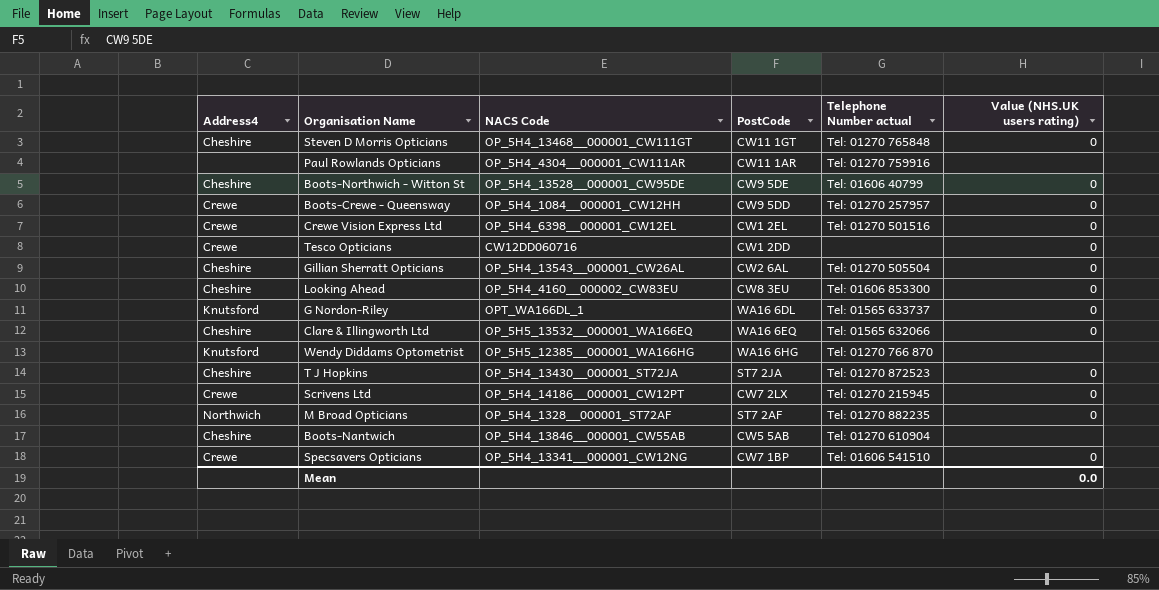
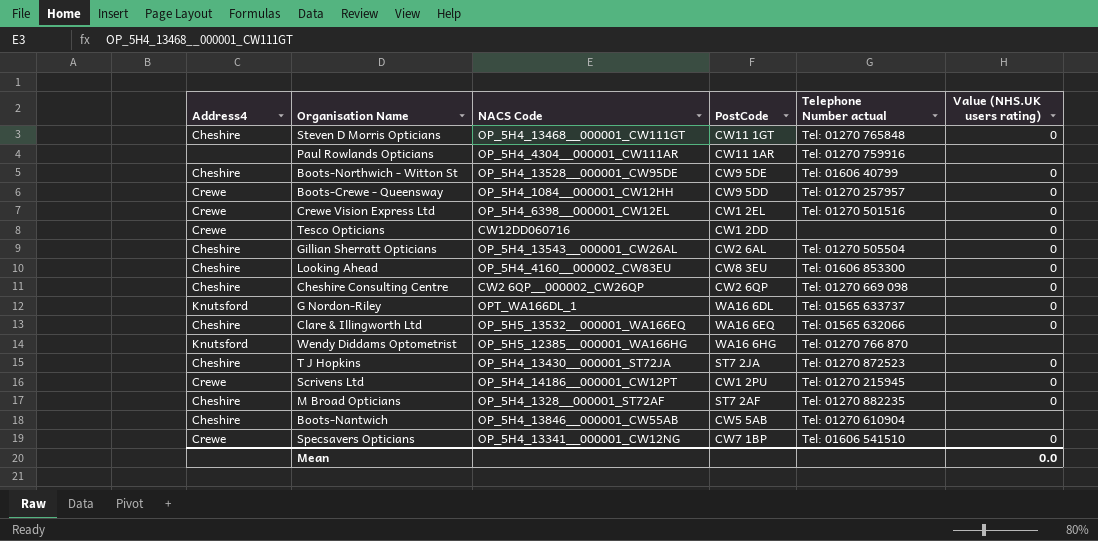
row Cheshire Consulting Centre: none -> Cheshire | CW2 6QP__000002_CW26QP | CW2 6QP | Tel: 01270 669 098 | 0
Scrivens Ltd | PostCode: CW7 2LX -> CW1 2PU
M Broad Opticians | Address4: Northwich -> Cheshire

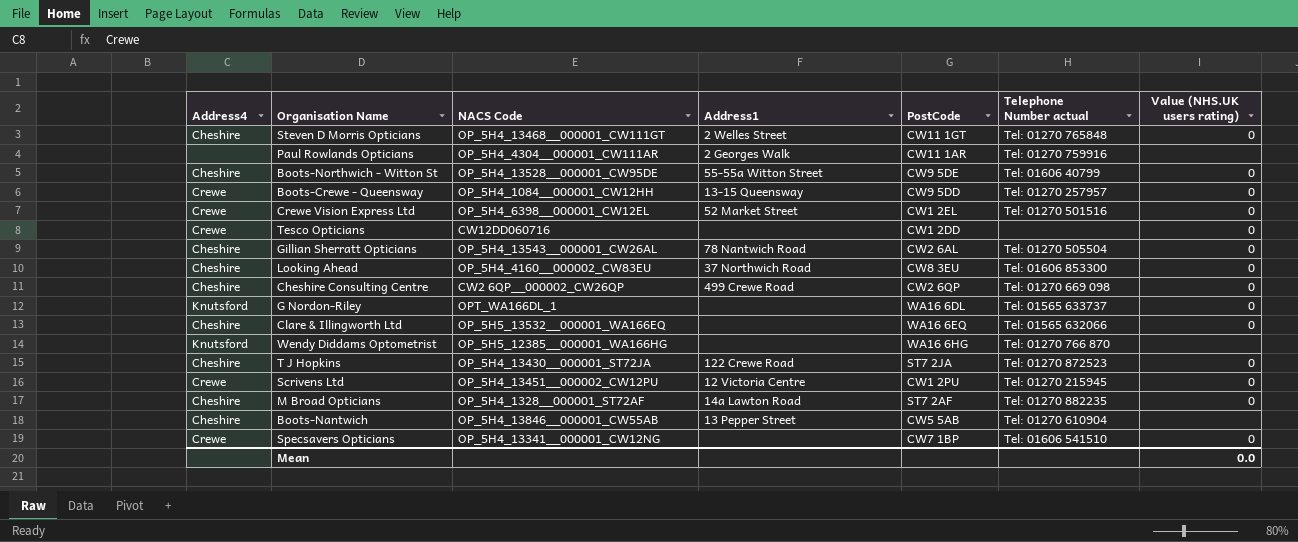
column Address1 | position: none -> 4
Scrivens Ltd | NACS Code: OP_5H4_14186__000001_CW12PT -> OP_5H4_13451__000002_CW12PU

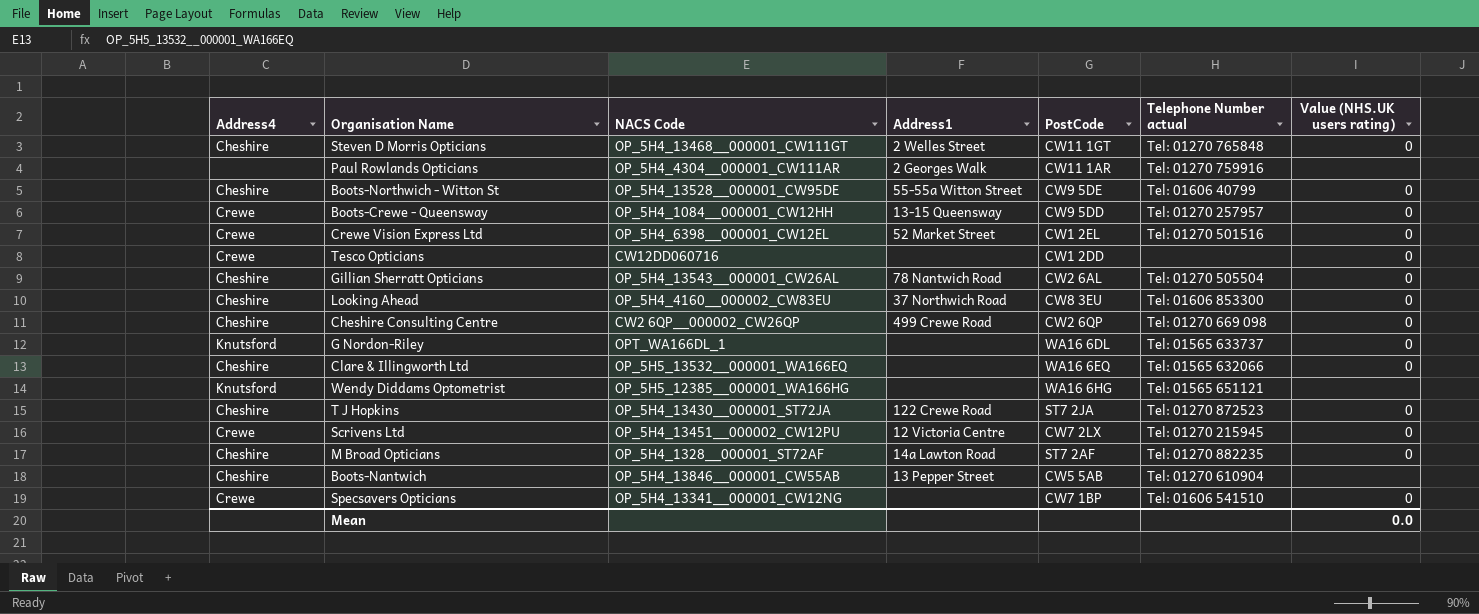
Wendy Diddams Optometrist | Telephone Number actual: Tel: 01270 766 870 -> Tel: 01565 651121
Scrivens Ltd | PostCode: CW1 2PU -> CW7 2LX

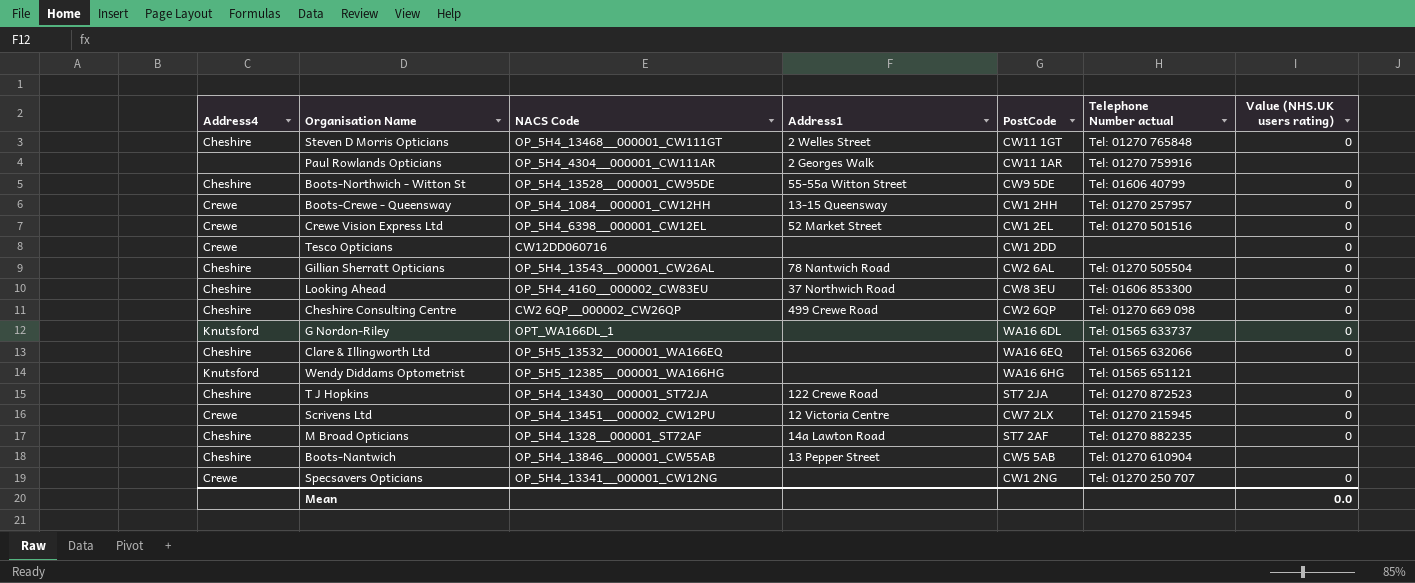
Boots-Crewe - Queensway | PostCode: CW9 5DD -> CW1 2HH
Specsavers Opticians | PostCode: CW7 1BP -> CW1 2NG
Specsavers Opticians | Telephone Number actual: Tel: 01606 541510 -> Tel: 01270 250 707

